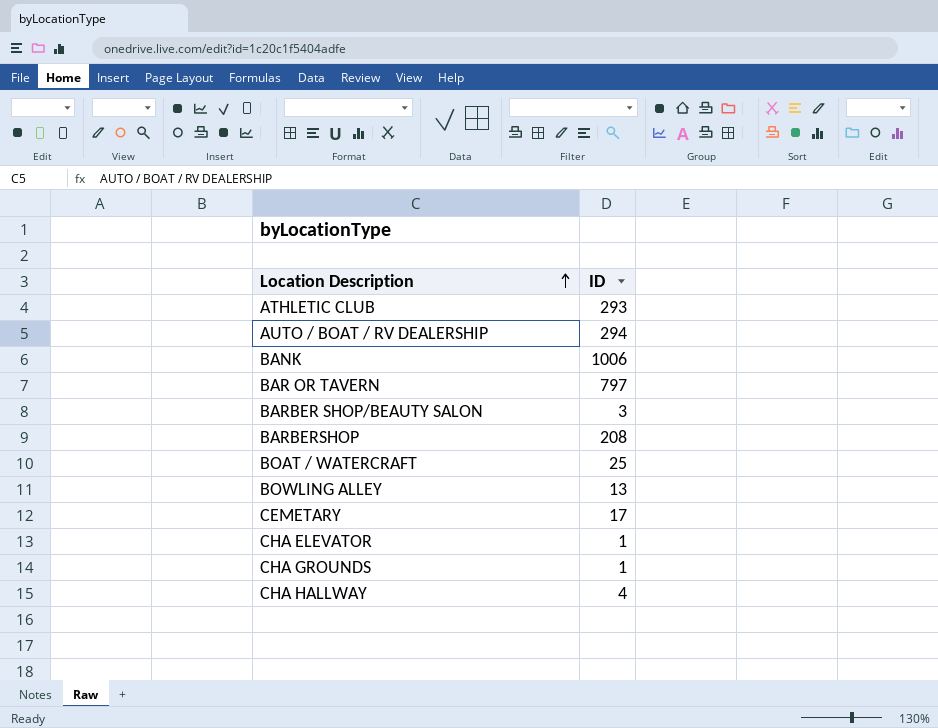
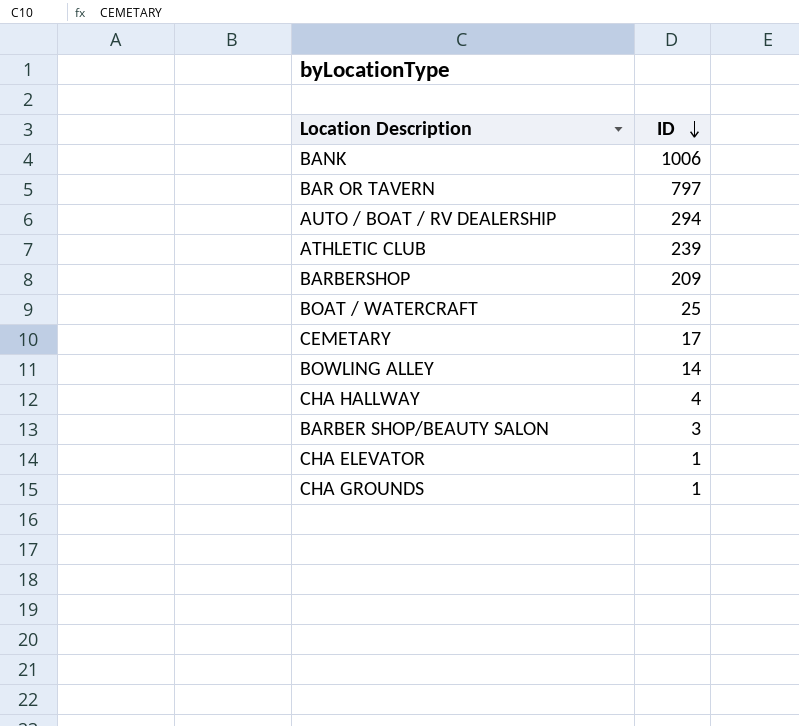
row order: Location Description ascending -> ID descending
ATHLETIC CLUB | ID: 293 -> 239
BARBERSHOP | ID: 208 -> 209
BOWLING ALLEY | ID: 13 -> 14

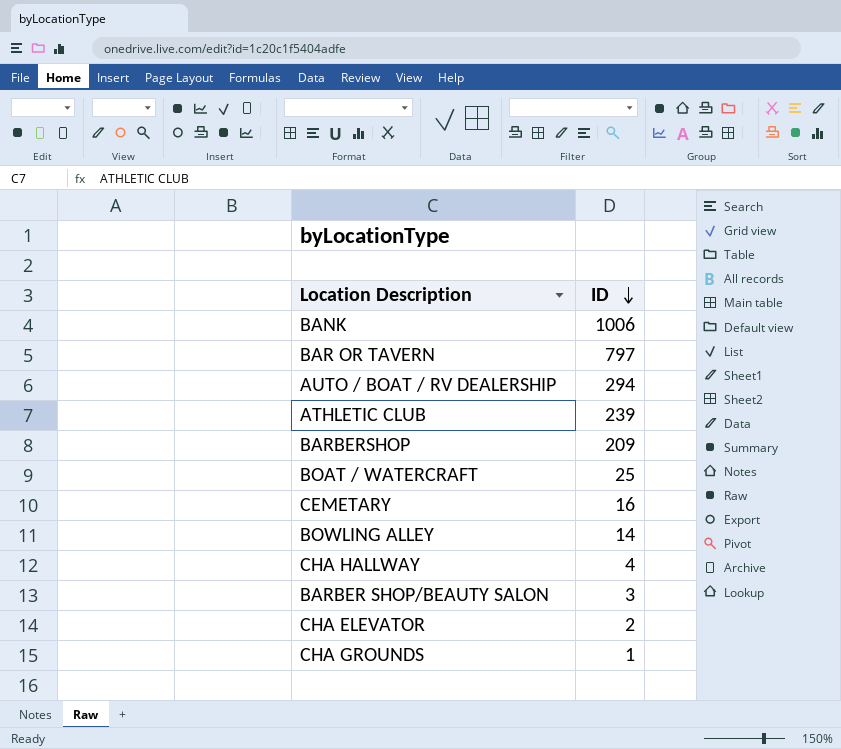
CEMETARY | ID: 17 -> 16
CHA ELEVATOR | ID: 1 -> 2

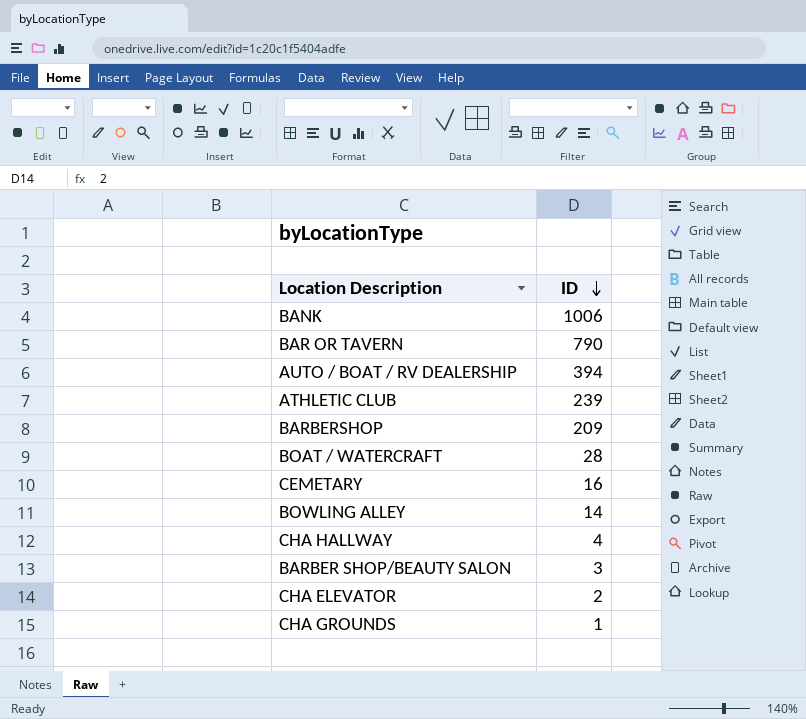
BAR OR TAVERN | ID: 797 -> 790
AUTO / BOAT / RV DEALERSHIP | ID: 294 -> 394
BOAT / WATERCRAFT | ID: 25 -> 28

